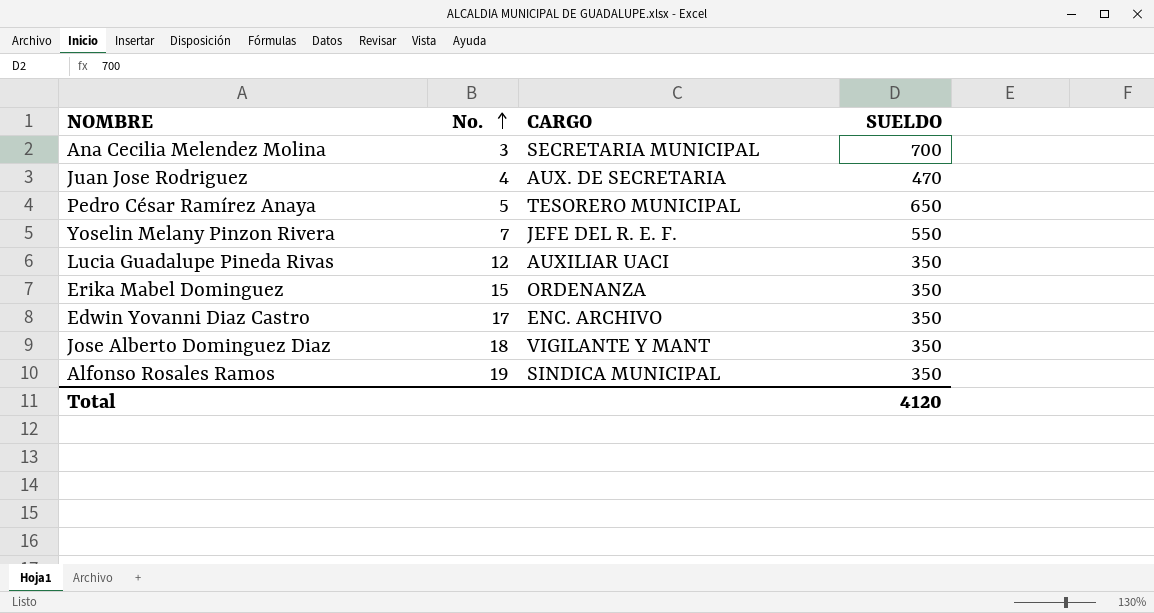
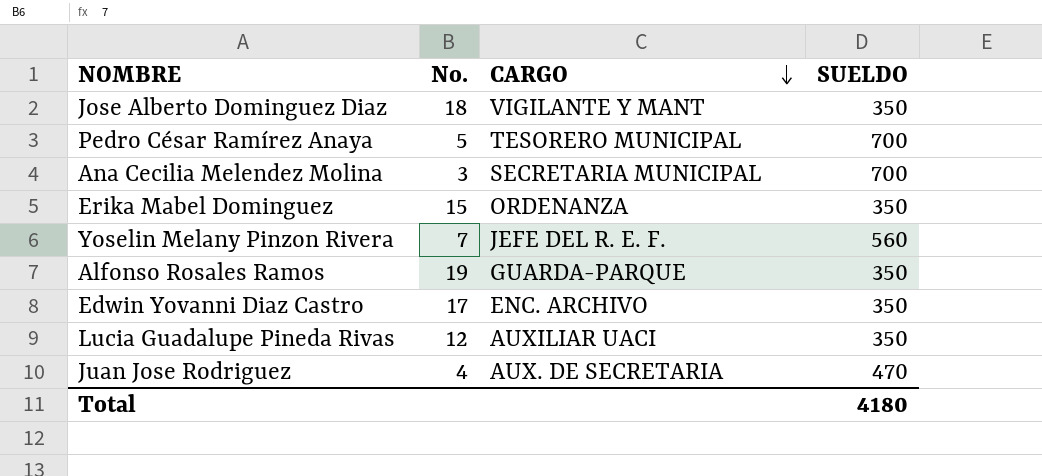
row order: No. ascending -> CARGO descending
Pedro César Ramírez Anaya | SUELDO: 650 -> 700
Yoselin Melany Pinzon Rivera | SUELDO: 550 -> 560
Alfonso Rosales Ramos | CARGO: SINDICA MUNICIPAL -> GUARDA-PARQUE
Total | SUELDO: 4120 -> 4180

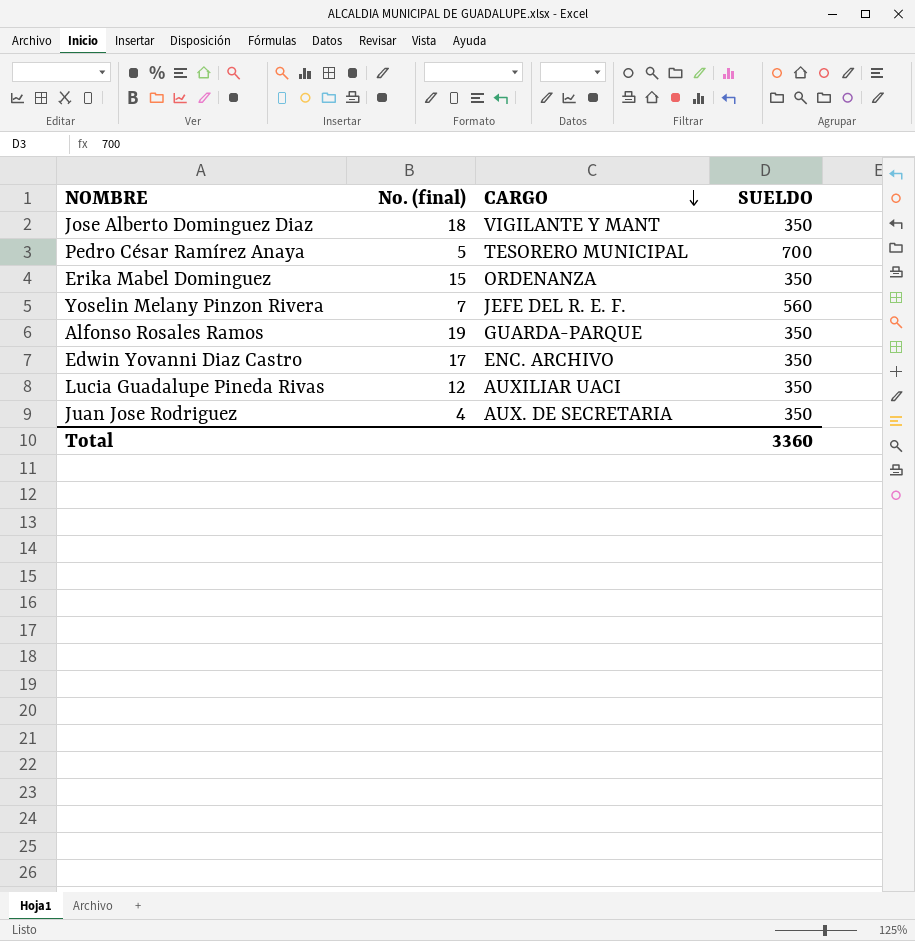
column name: No. -> No. (final)
row Ana Cecilia Melendez Molina: 3 | SECRETARIA MUNICIPAL | 700 -> none
Juan Jose Rodriguez | SUELDO: 470 -> 350
Total | SUELDO: 4180 -> 3360

